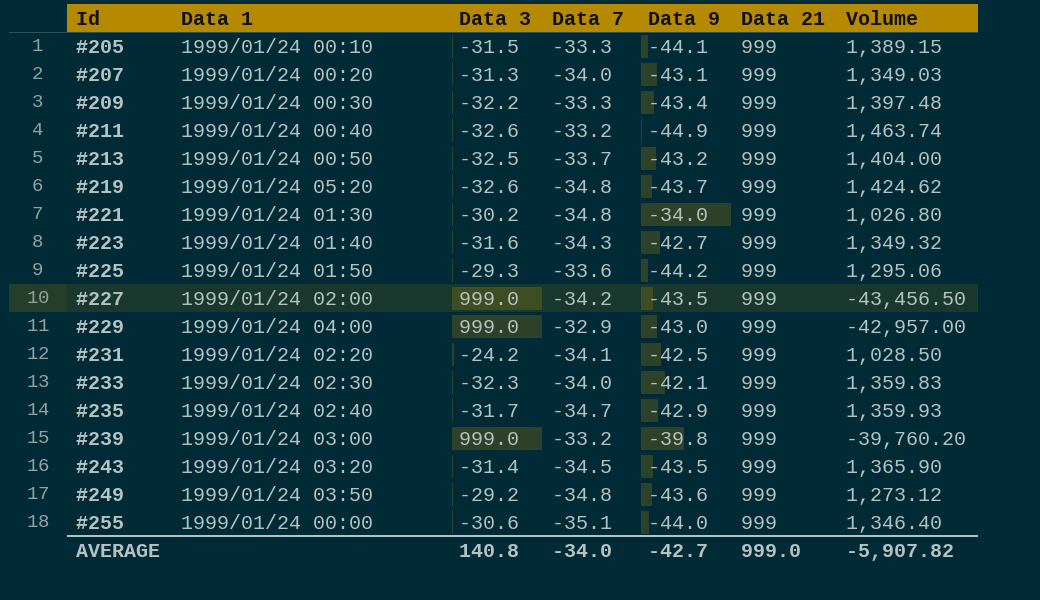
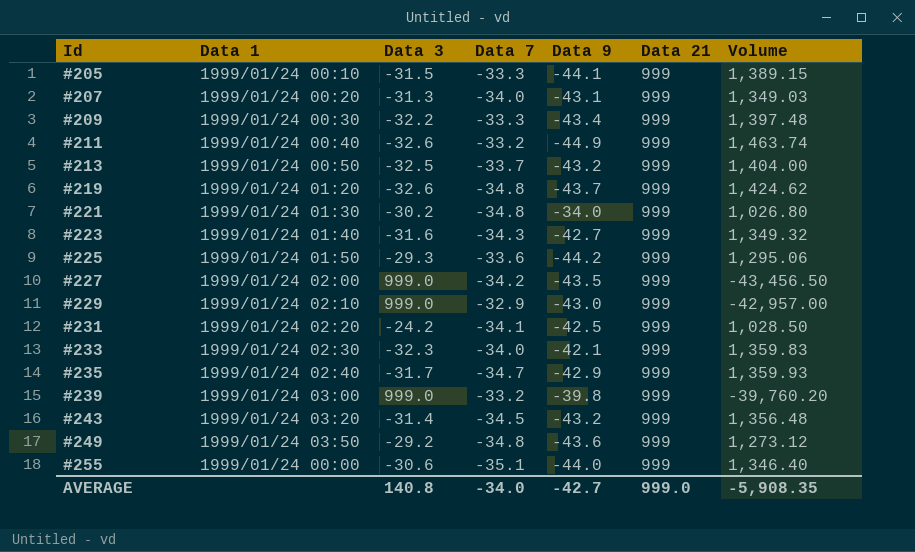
#219 | Data 1: 1999/01/24 05:20 -> 1999/01/24 01:20
#229 | Data 1: 1999/01/24 04:00 -> 1999/01/24 02:10
#243 | Data 9: -43.5 -> -43.2
#243 | Volume: 1,365.90 -> 1,356.48
AVERAGE | Volume: -5,907.82 -> -5,908.35

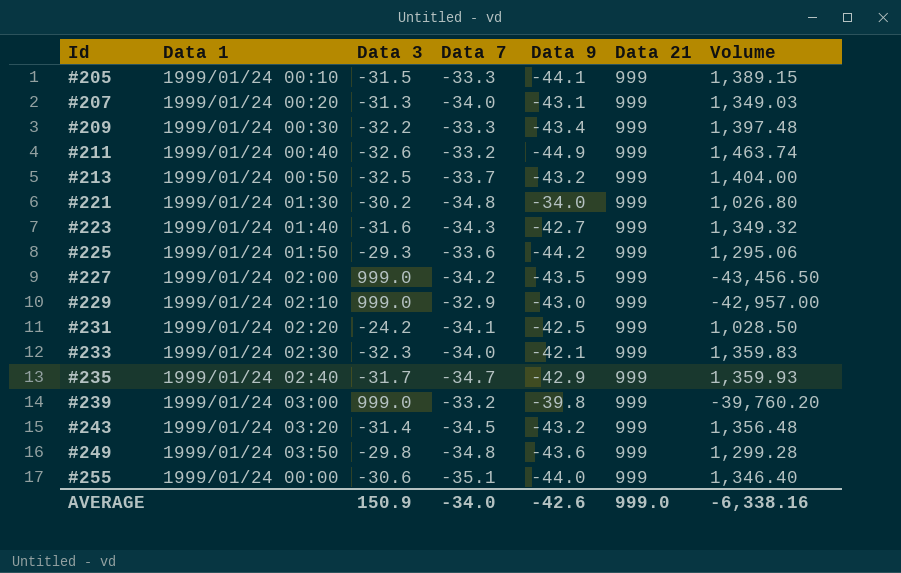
row #219: 1999/01/24 01:20 | -32.6 | -34.8 | -43.7 | 999 | 1,424.62 -> none
#249 | Data 3: -29.2 -> -29.8
#249 | Volume: 1,273.12 -> 1,299.28
AVERAGE | Data 3: 140.8 -> 150.9
AVERAGE | Data 9: -42.7 -> -42.6
AVERAGE | Volume: -5,908.35 -> -6,338.16

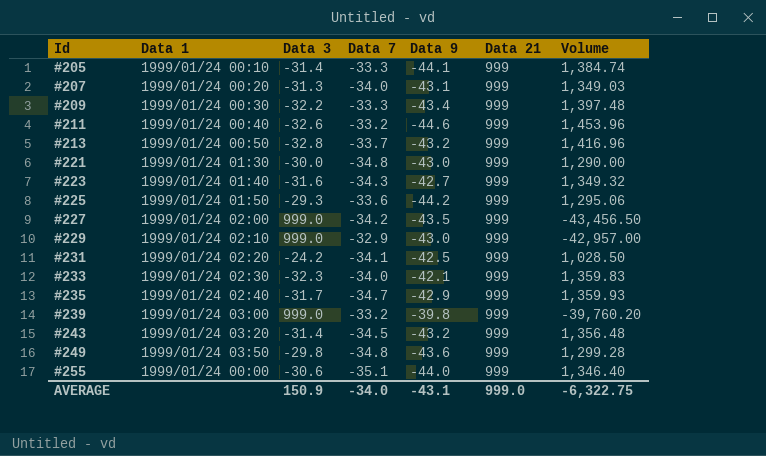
#205 | Data 3: -31.5 -> -31.4
#205 | Volume: 1,389.15 -> 1,384.74
#211 | Data 9: -44.9 -> -44.6
#211 | Volume: 1,463.74 -> 1,453.96
#213 | Data 3: -32.5 -> -32.8
#213 | Volume: 1,404.00 -> 1,416.96
#221 | Data 3: -30.2 -> -30.0
#221 | Data 9: -34.0 -> -43.0
#221 | Volume: 1,026.80 -> 1,290.00
AVERAGE | Data 9: -42.6 -> -43.1
AVERAGE | Volume: -6,338.16 -> -6,322.75

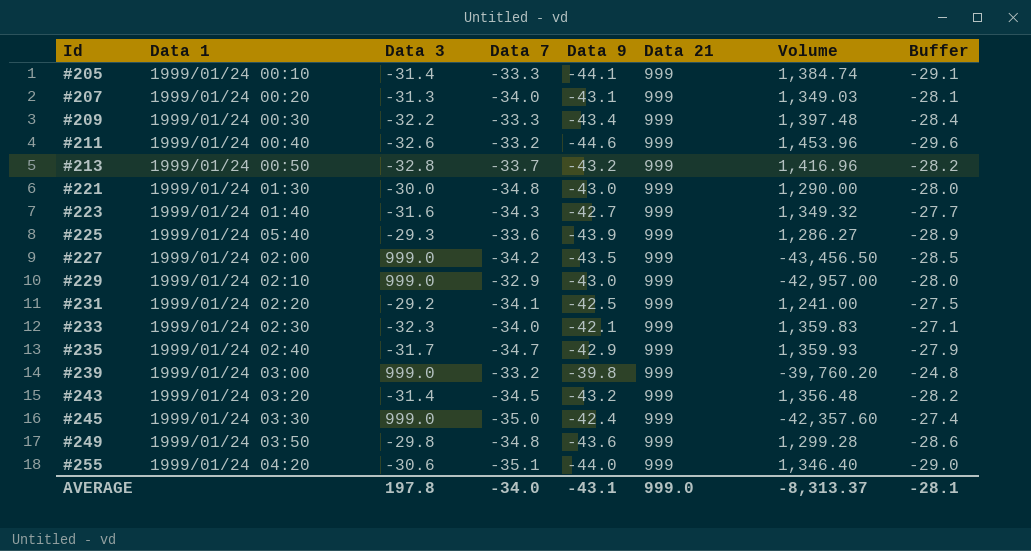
column Buffer | formula: none -> [Data 9] + 15
#225 | Data 1: 1999/01/24 01:50 -> 1999/01/24 05:40
#225 | Data 9: -44.2 -> -43.9
#225 | Volume: 1,295.06 -> 1,286.27
#231 | Data 3: -24.2 -> -29.2
#231 | Volume: 1,028.50 -> 1,241.00
row #245: none -> 1999/01/24 03:30 | 999.0 | -35.0 | -42.4 | 999 | -42,357.60 | -27.4
#255 | Data 1: 1999/01/24 00:00 -> 1999/01/24 04:20
AVERAGE | Data 3: 150.9 -> 197.8
AVERAGE | Volume: -6,322.75 -> -8,313.37

